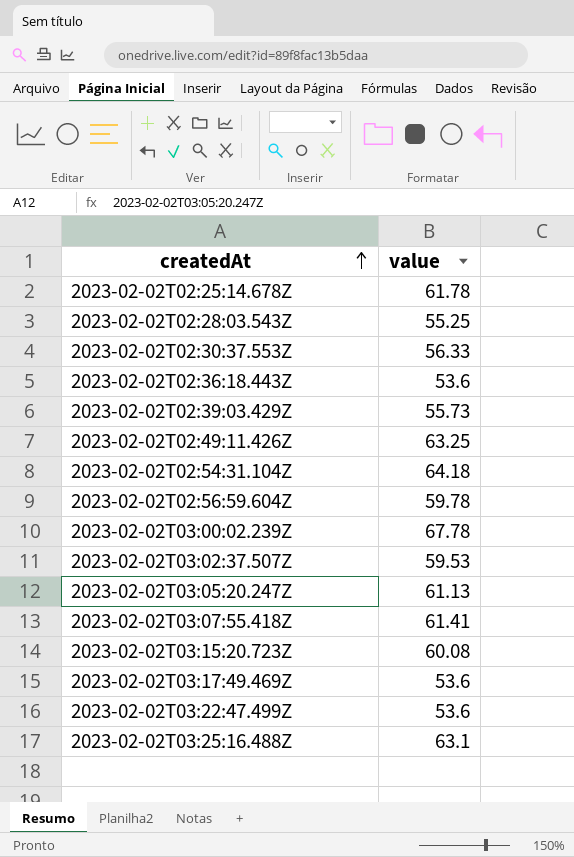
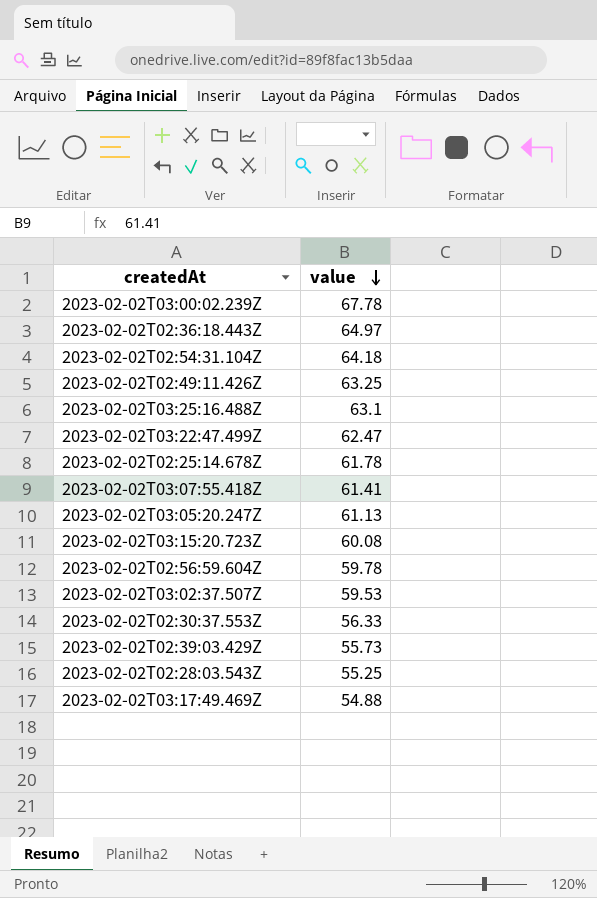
row order: createdAt ascending -> value descending
2023-02-02T02:36:18.443Z | value: 53.6 -> 64.97
2023-02-02T03:22:47.499Z | value: 53.6 -> 62.47
2023-02-02T03:17:49.469Z | value: 53.6 -> 54.88

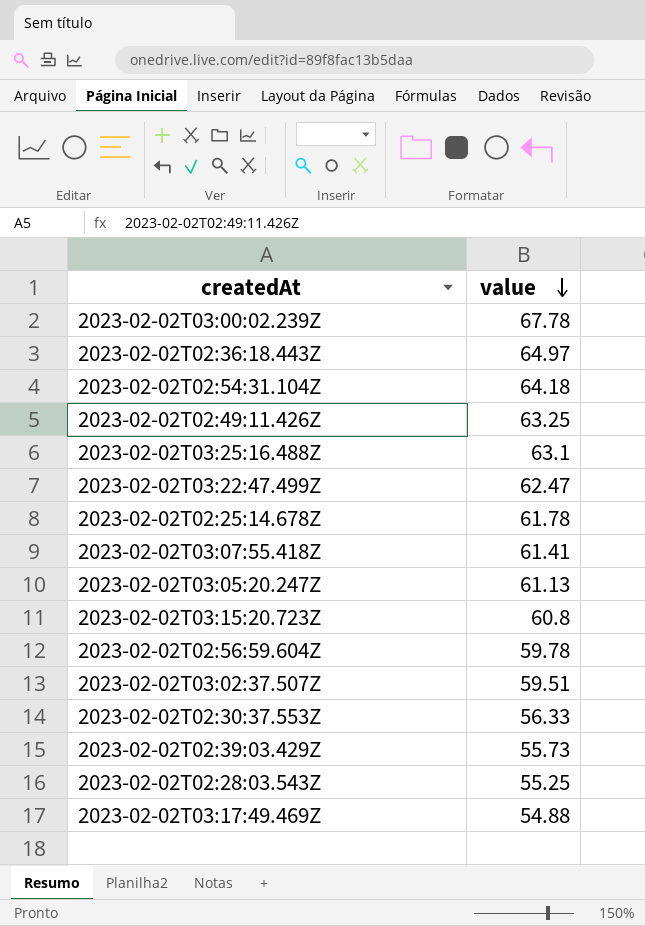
2023-02-02T03:15:20.723Z | value: 60.08 -> 60.8
2023-02-02T03:02:37.507Z | value: 59.53 -> 59.51

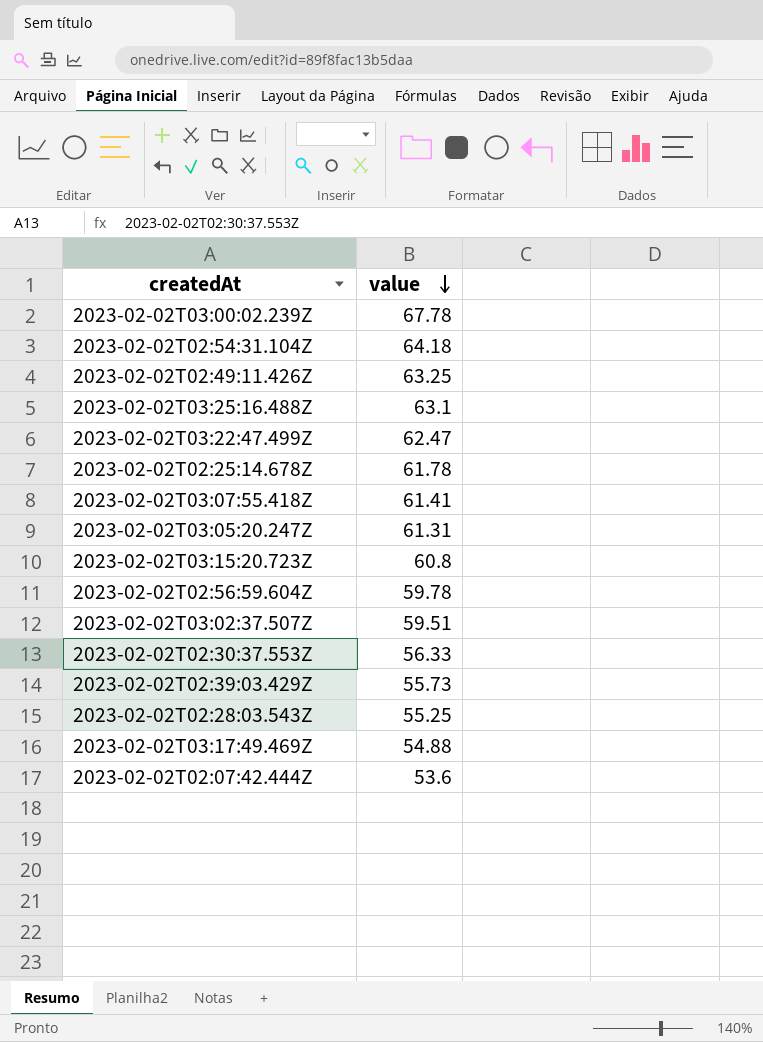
row 2023-02-02T02:36:18.443Z: 64.97 -> none
2023-02-02T03:05:20.247Z | value: 61.13 -> 61.31
row 2023-02-02T02:07:42.444Z: none -> 53.6

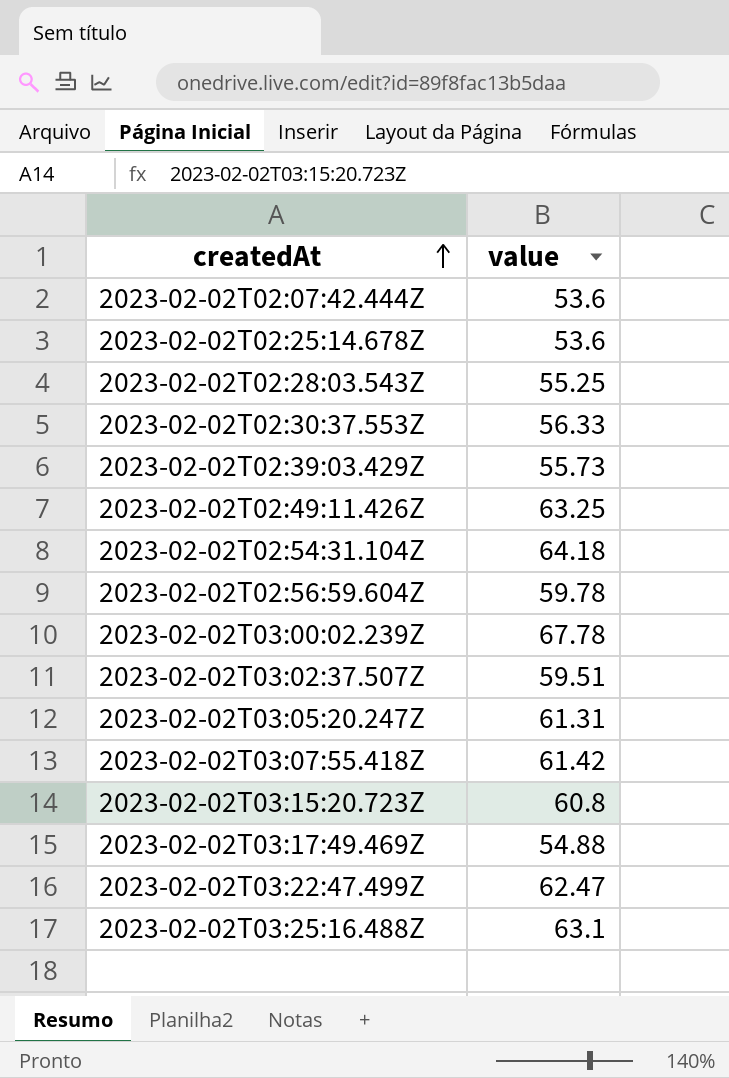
row order: value descending -> createdAt ascending
2023-02-02T02:25:14.678Z | value: 61.78 -> 53.6
2023-02-02T03:07:55.418Z | value: 61.41 -> 61.42

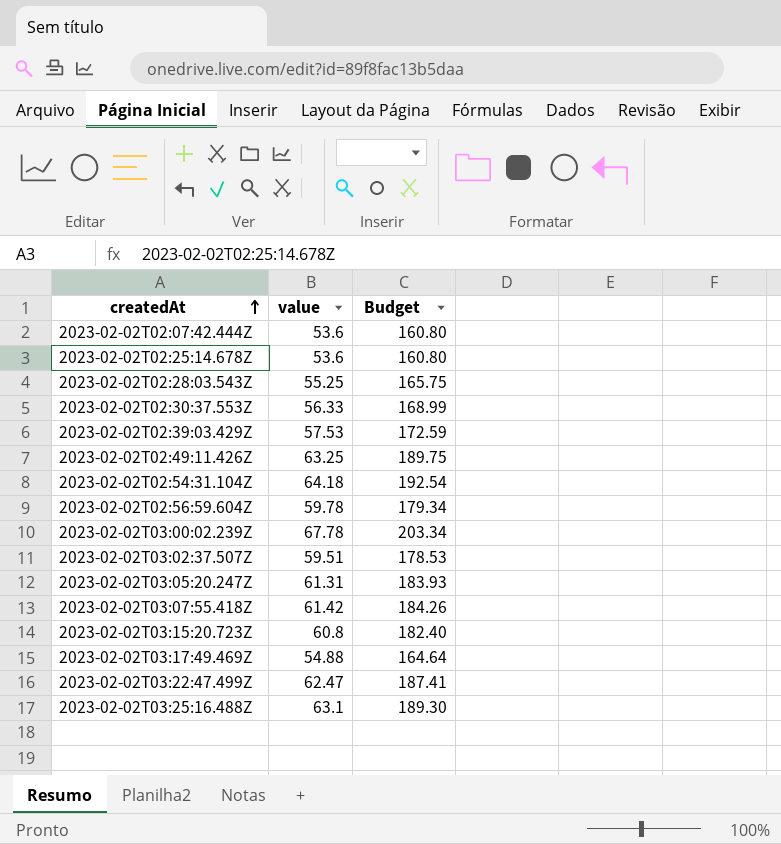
column Budget | formula: none -> [value] * 3
2023-02-02T02:39:03.429Z | value: 55.73 -> 57.53

